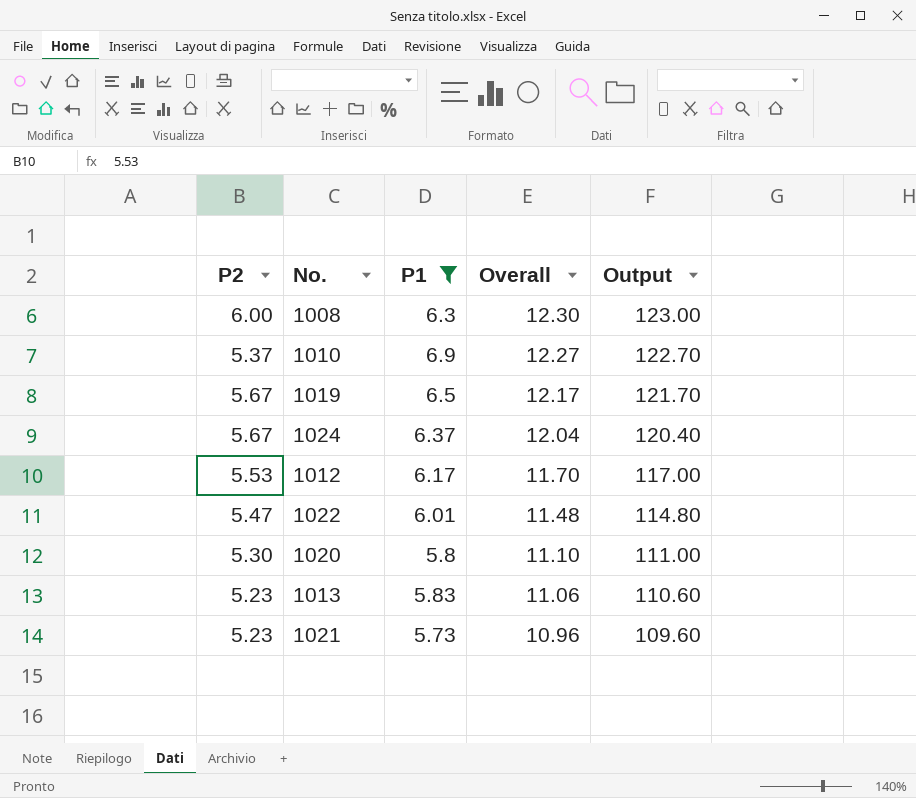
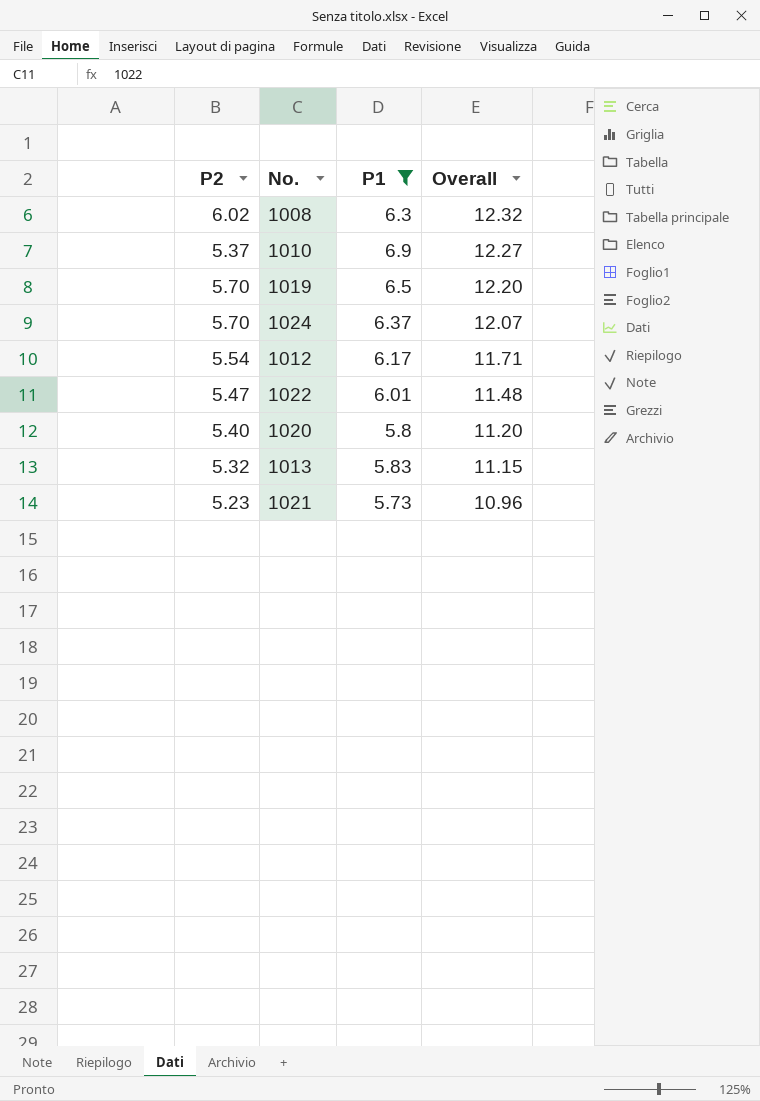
column Output | formula: [Overall] * 10 -> none
1008 | P2: 6.00 -> 6.02
1008 | Overall: 12.30 -> 12.32
1019 | P2: 5.67 -> 5.70
1019 | Overall: 12.17 -> 12.20
1024 | P2: 5.67 -> 5.70
1024 | Overall: 12.04 -> 12.07
1012 | P2: 5.53 -> 5.54
1012 | Overall: 11.70 -> 11.71
1020 | P2: 5.30 -> 5.40
1020 | Overall: 11.10 -> 11.20
1013 | P2: 5.23 -> 5.32
1013 | Overall: 11.06 -> 11.15

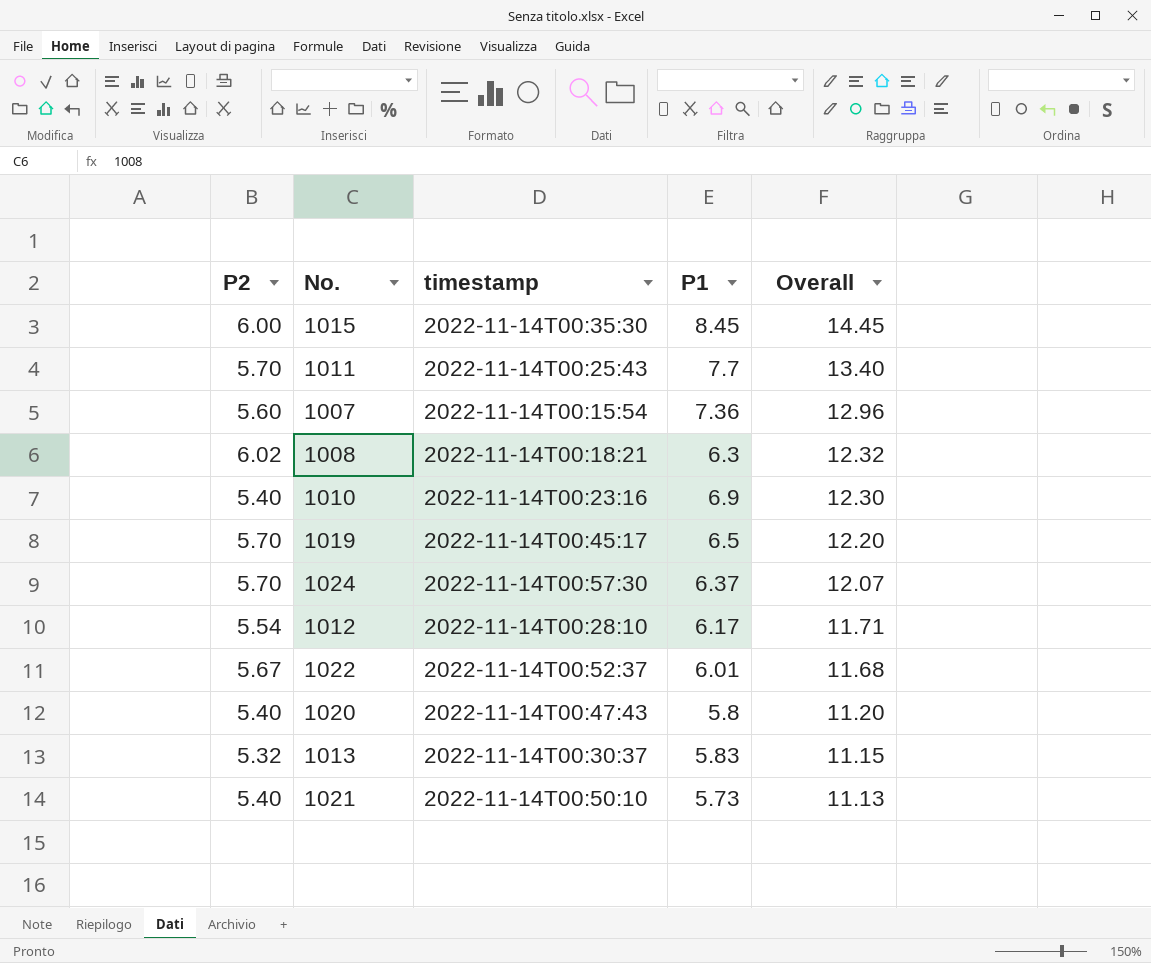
filter: P1 <= 6.9 -> none
column timestamp | position: none -> 3
1010 | P2: 5.37 -> 5.40
1010 | Overall: 12.27 -> 12.30
1022 | P2: 5.47 -> 5.67
1022 | Overall: 11.48 -> 11.68
1021 | P2: 5.23 -> 5.40
1021 | Overall: 10.96 -> 11.13

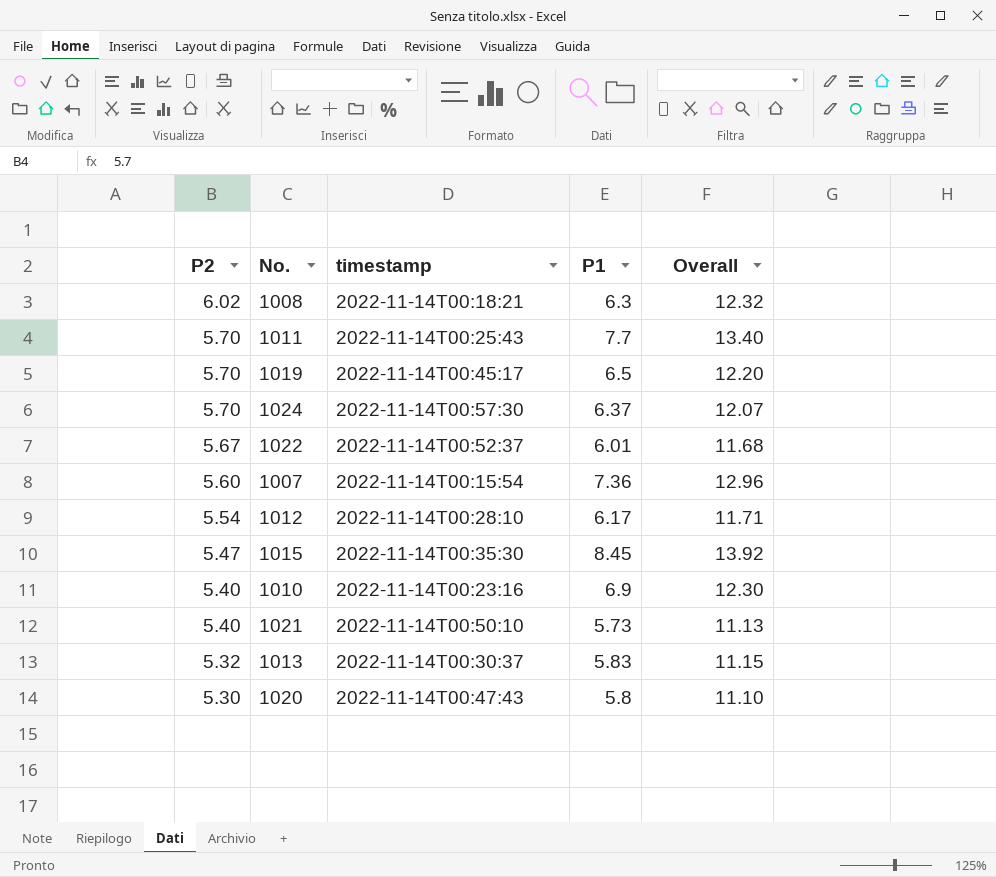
row order: Overall descending -> P2 descending
1015 | P2: 6.00 -> 5.47
1015 | Overall: 14.45 -> 13.92
1020 | P2: 5.40 -> 5.30
1020 | Overall: 11.20 -> 11.10

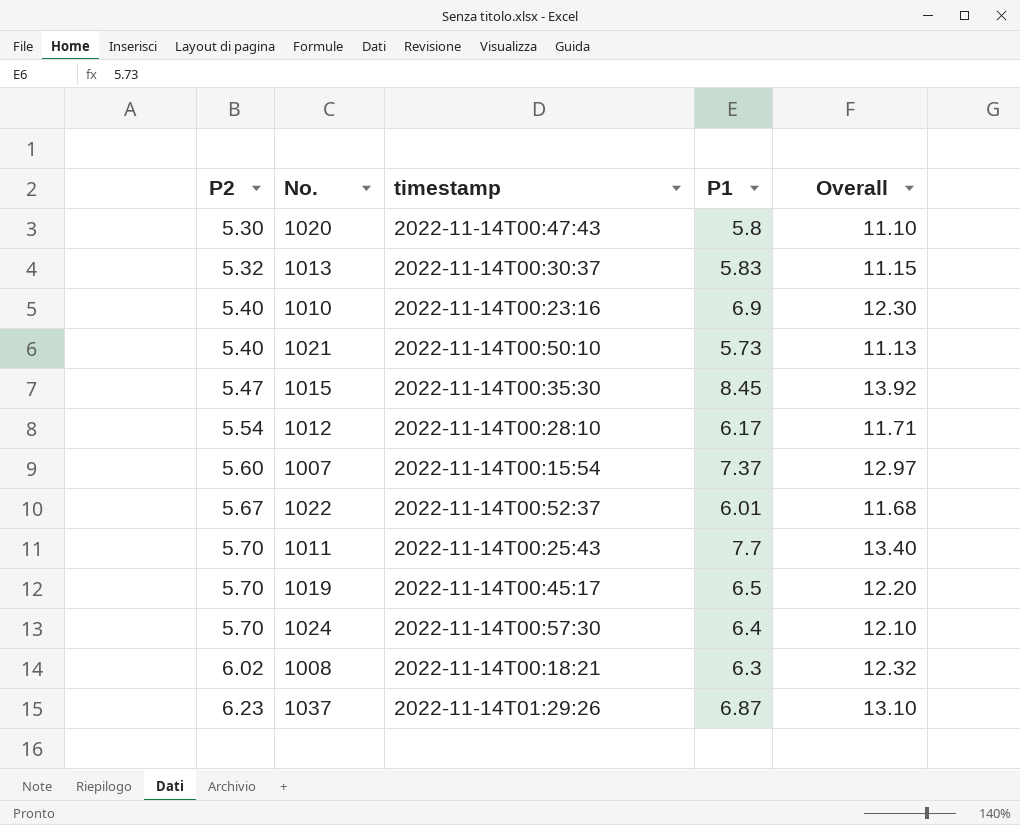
row order: P2 descending -> P2 ascending
1007 | P1: 7.36 -> 7.37
1007 | Overall: 12.96 -> 12.97
1024 | P1: 6.37 -> 6.4
1024 | Overall: 12.07 -> 12.10
row 1037: none -> 6.23 | 2022-11-14T01:29:26 | 6.87 | 13.10

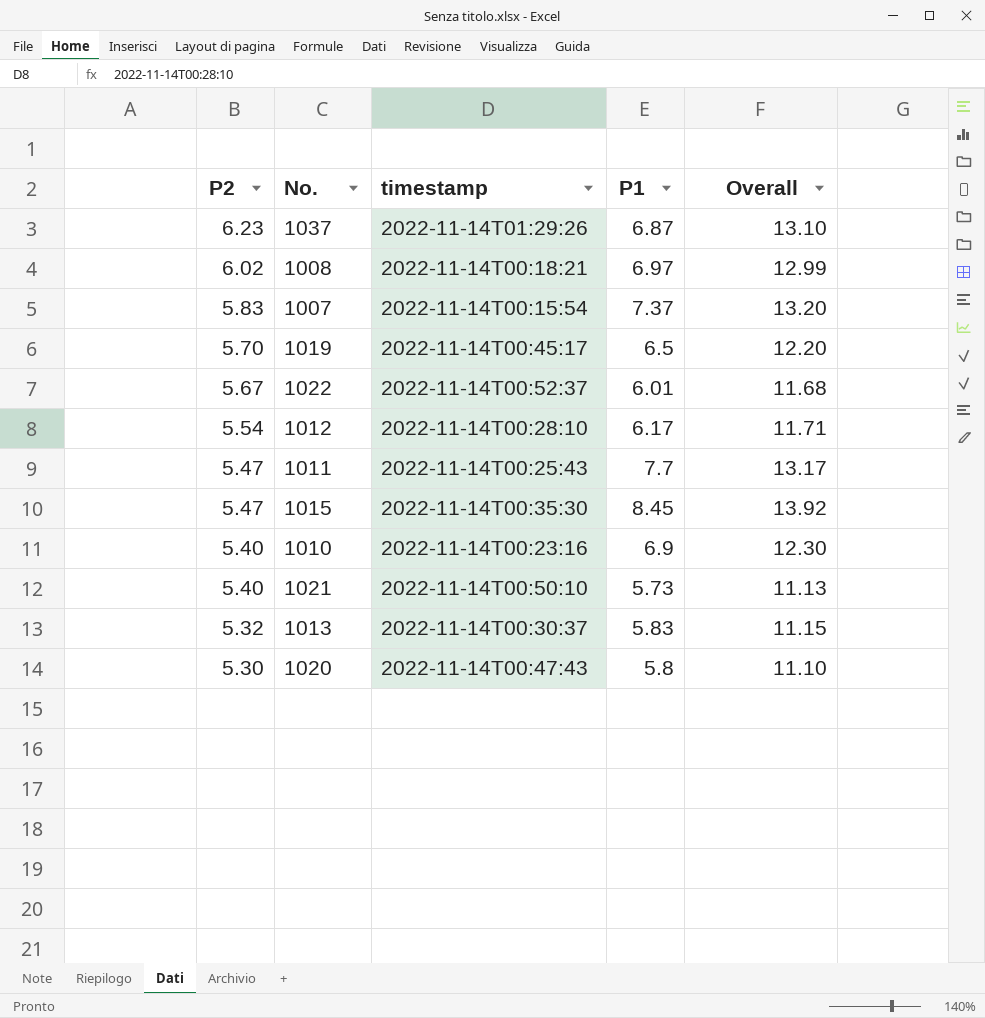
row order: P2 ascending -> P2 descending
row 1024: 5.70 | 2022-11-14T00:57:30 | 6.4 | 12.10 -> none
1008 | P1: 6.3 -> 6.97
1008 | Overall: 12.32 -> 12.99
1007 | P2: 5.60 -> 5.83
1007 | Overall: 12.97 -> 13.20
1011 | P2: 5.70 -> 5.47
1011 | Overall: 13.40 -> 13.17

